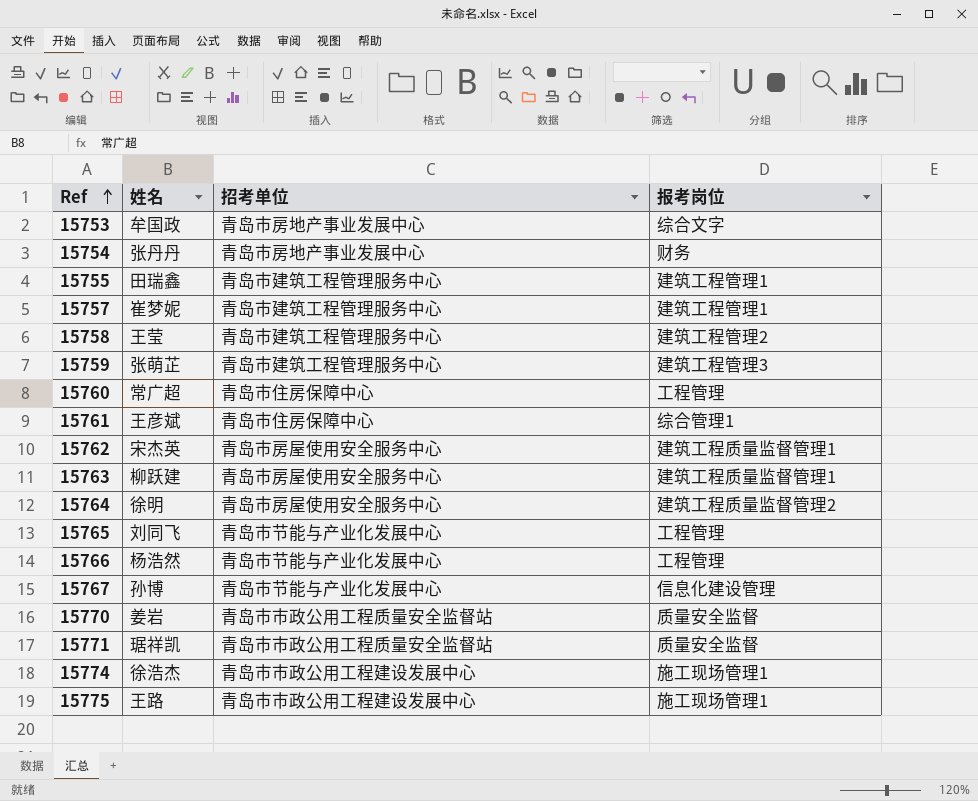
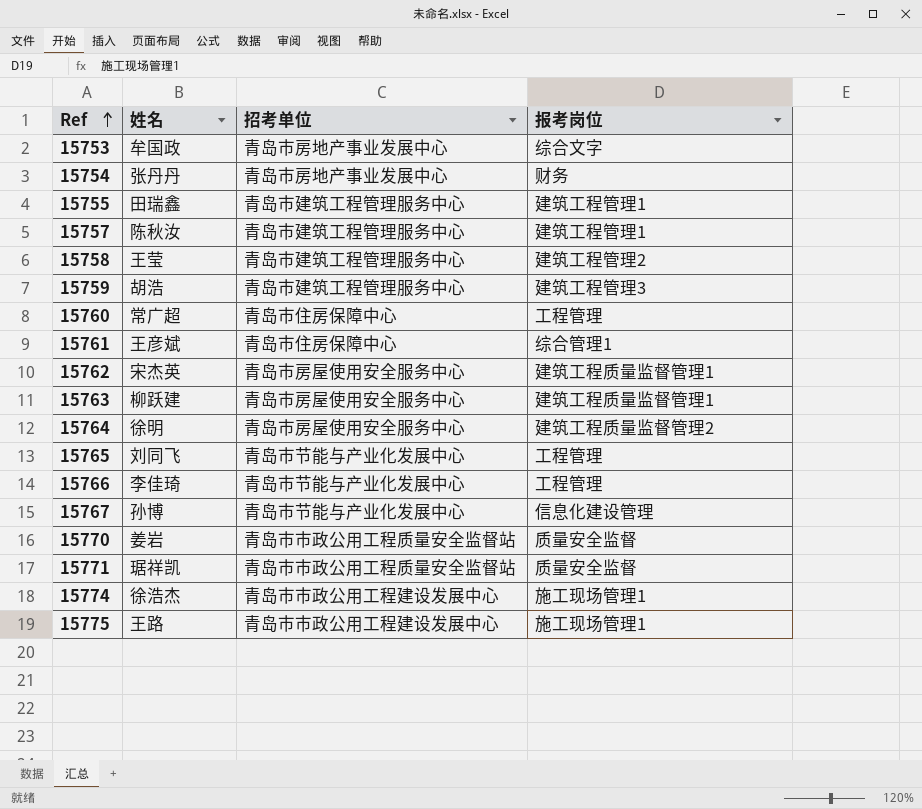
15757 | 姓名: 崔梦妮 -> 陈秋汝
15759 | 姓名: 张萌芷 -> 胡浩
15766 | 姓名: 杨浩然 -> 李佳琦

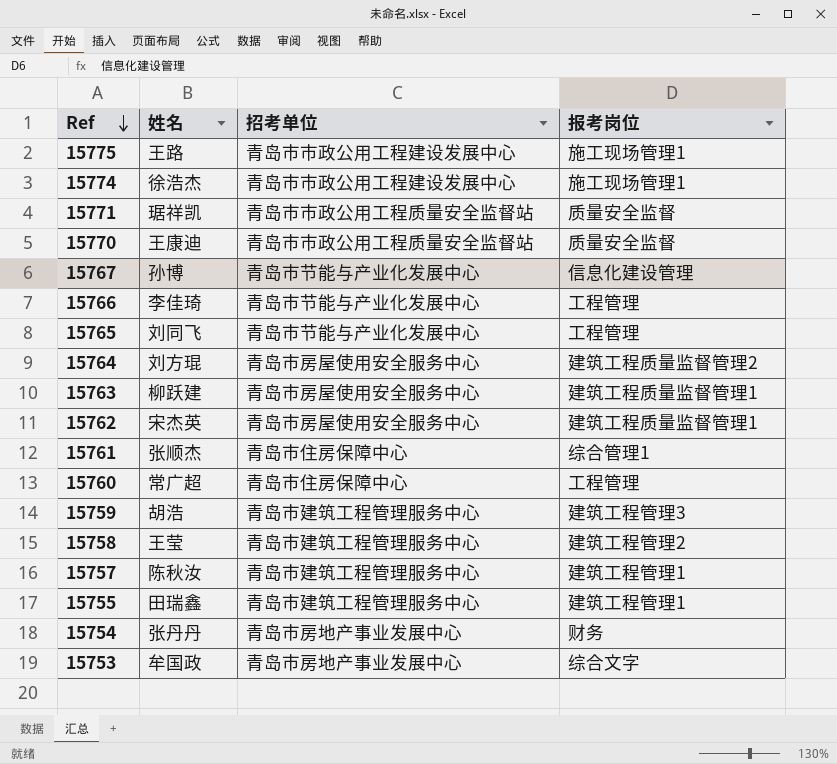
row order: Ref ascending -> Ref descending
15770 | 姓名: 姜岩 -> 王康迪
15764 | 姓名: 徐明 -> 刘方琨
15761 | 姓名: 王彦斌 -> 张顺杰

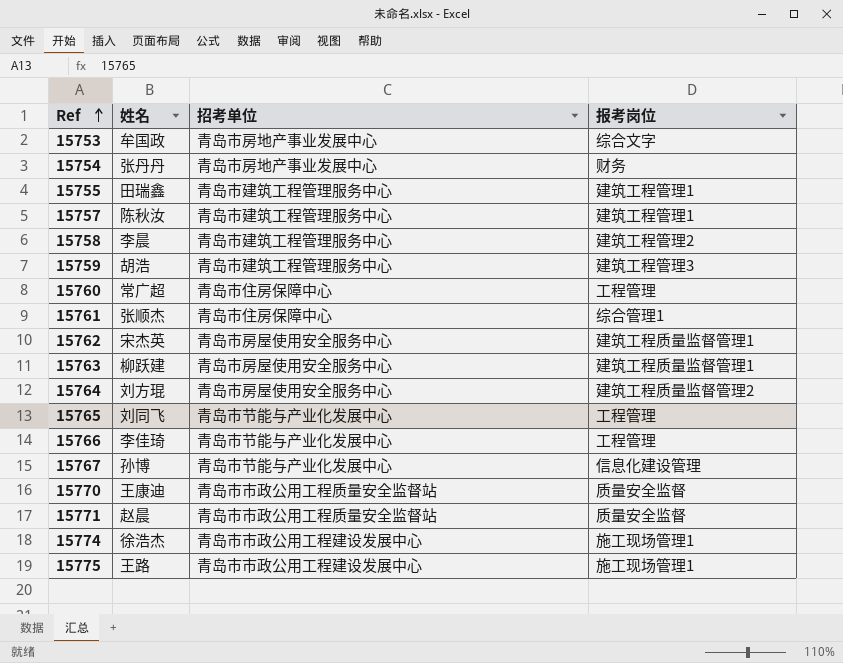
row order: Ref descending -> Ref ascending
15758 | 姓名: 王莹 -> 李晨
15771 | 姓名: 琚祥凯 -> 赵晨

